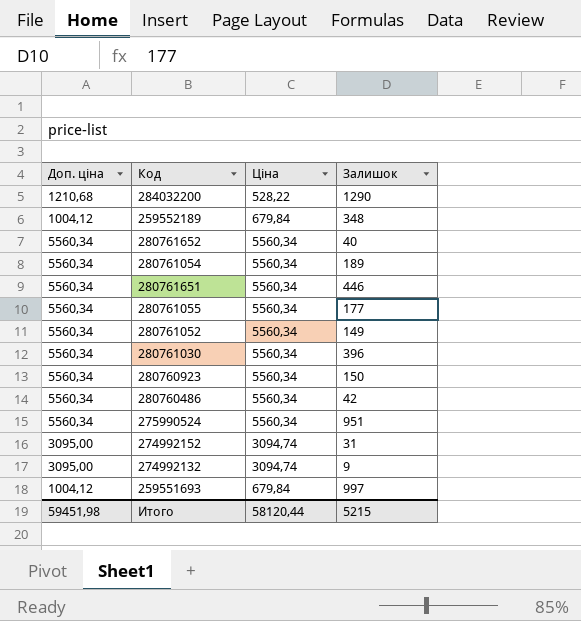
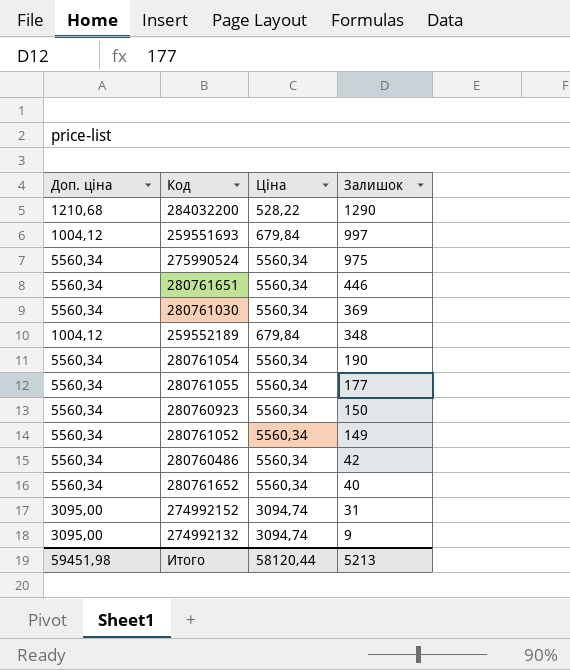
row order: none -> Залишок descending
275990524 | Залишок: 951 -> 975
280761030 | Залишок: 396 -> 369
280761054 | Залишок: 189 -> 190
Итого | Залишок: 5215 -> 5213

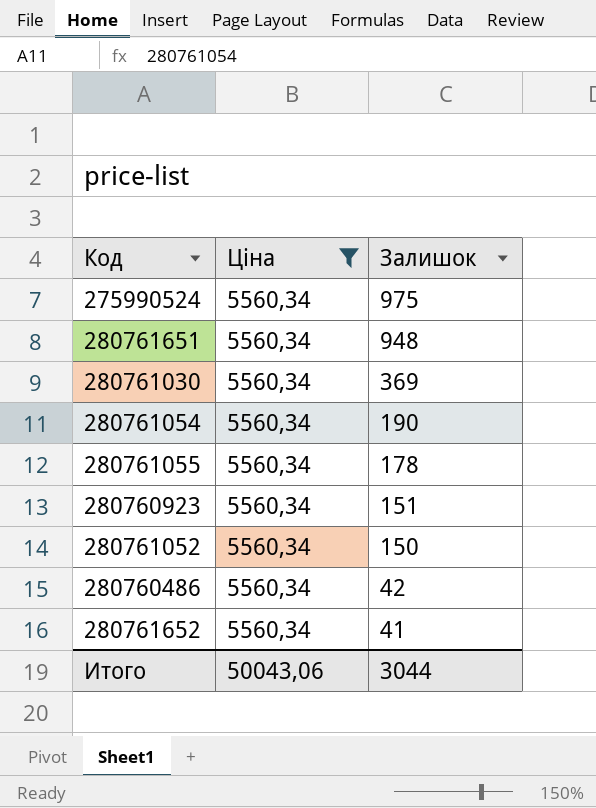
filter: none -> Ціна = 5560,34
column Доп. ціна | position: 1 -> none
280761651 | Залишок: 446 -> 948
280761055 | Залишок: 177 -> 178
280760923 | Залишок: 150 -> 151
280761052 | Залишок: 149 -> 150
280761652 | Залишок: 40 -> 41
Итого | Ціна: 58120,44 -> 50043,06
Итого | Залишок: 5213 -> 3044

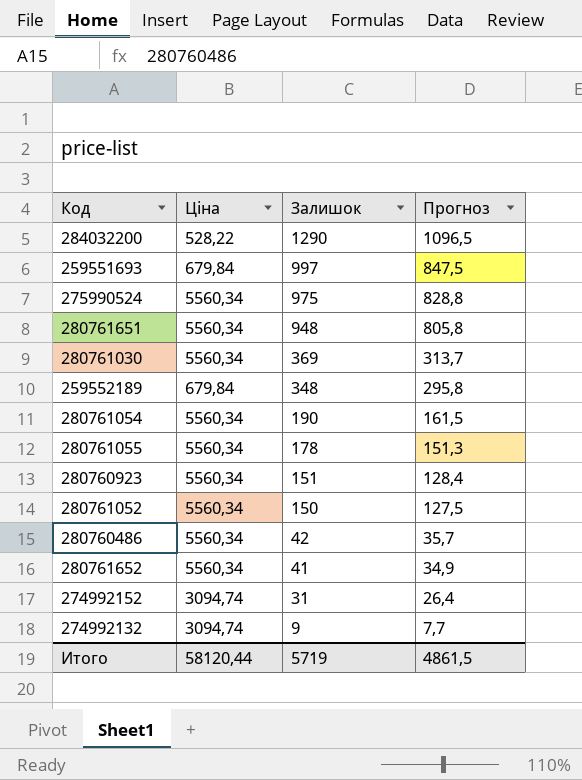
filter: Ціна = 5560,34 -> none
column Прогноз | formula: none -> [Залишок] * 0,85
Итого | Ціна: 50043,06 -> 58120,44
Итого | Залишок: 3044 -> 5719

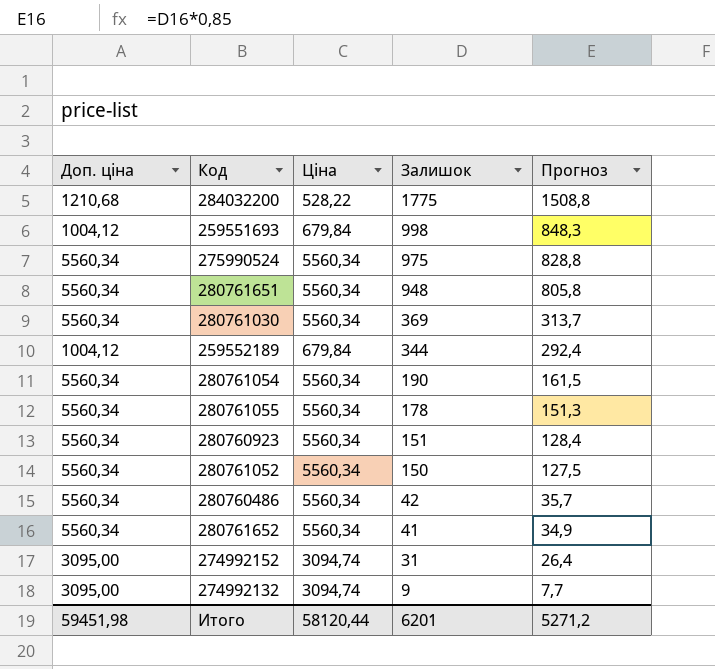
column Доп. ціна | position: none -> 1
284032200 | Залишок: 1290 -> 1775
284032200 | Прогноз: 1096,5 -> 1508,8
259551693 | Залишок: 997 -> 998
259551693 | Прогноз: 847,5 -> 848,3
259552189 | Залишок: 348 -> 344
259552189 | Прогноз: 295,8 -> 292,4
Итого | Залишок: 5719 -> 6201
Итого | Прогноз: 4861,5 -> 5271,2

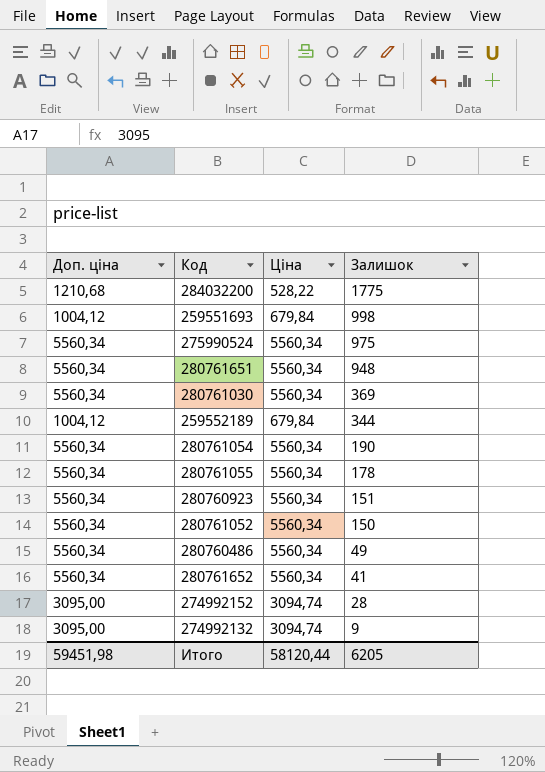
column Прогноз | formula: [Залишок] * 0,85 -> none
280760486 | Залишок: 42 -> 49
274992152 | Залишок: 31 -> 28
Итого | Залишок: 6201 -> 6205

